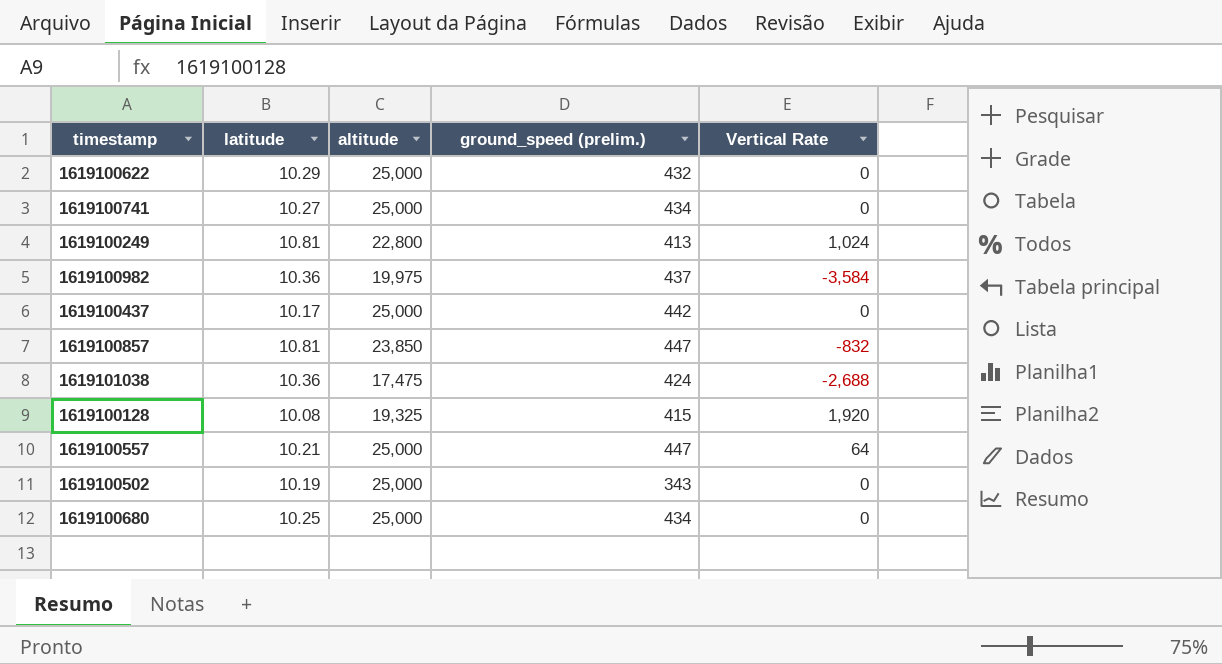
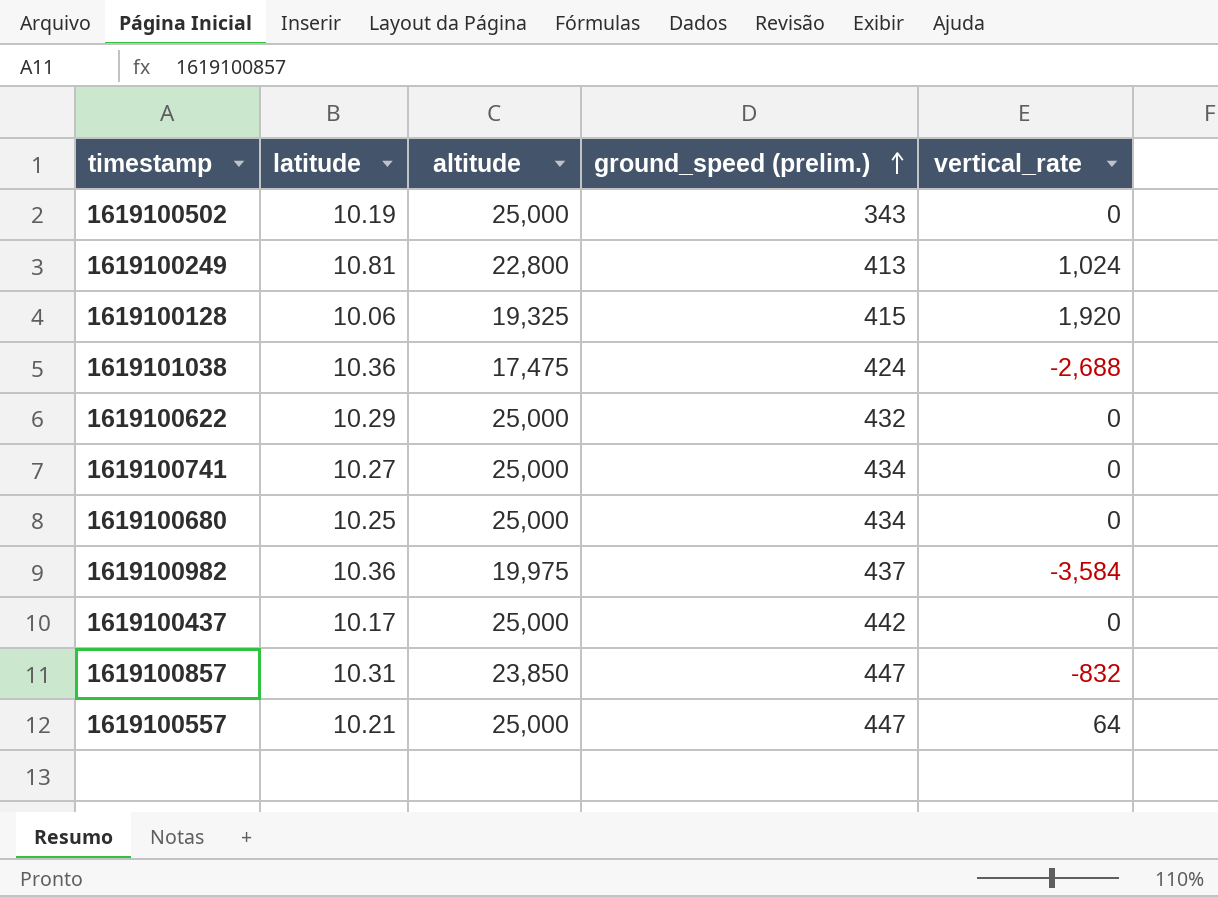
row order: none -> ground_speed (prelim.) ascending
column name: Vertical Rate -> vertical_rate
1619100128 | latitude: 10.08 -> 10.06
1619100857 | latitude: 10.81 -> 10.31

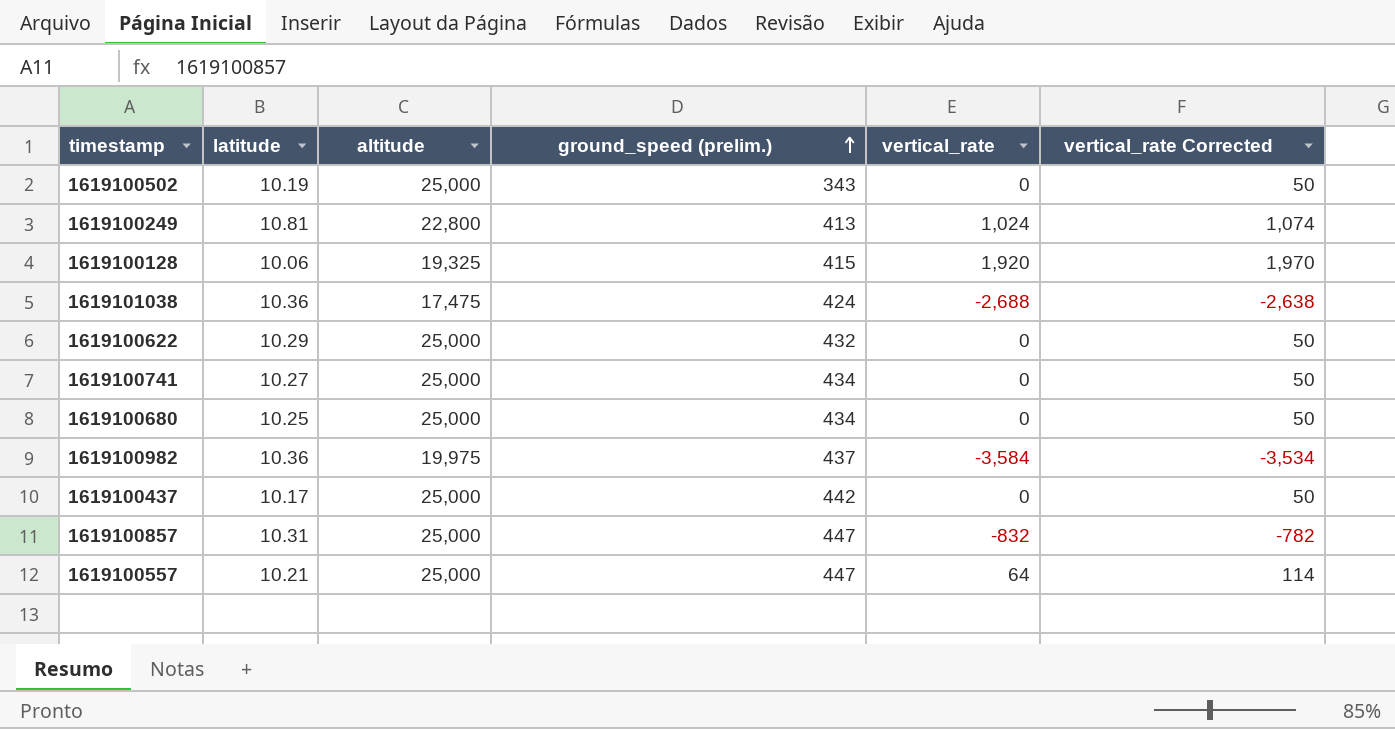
column vertical_rate Corrected | formula: none -> [vertical_rate] + 50
1619100857 | altitude: 23,850 -> 25,000

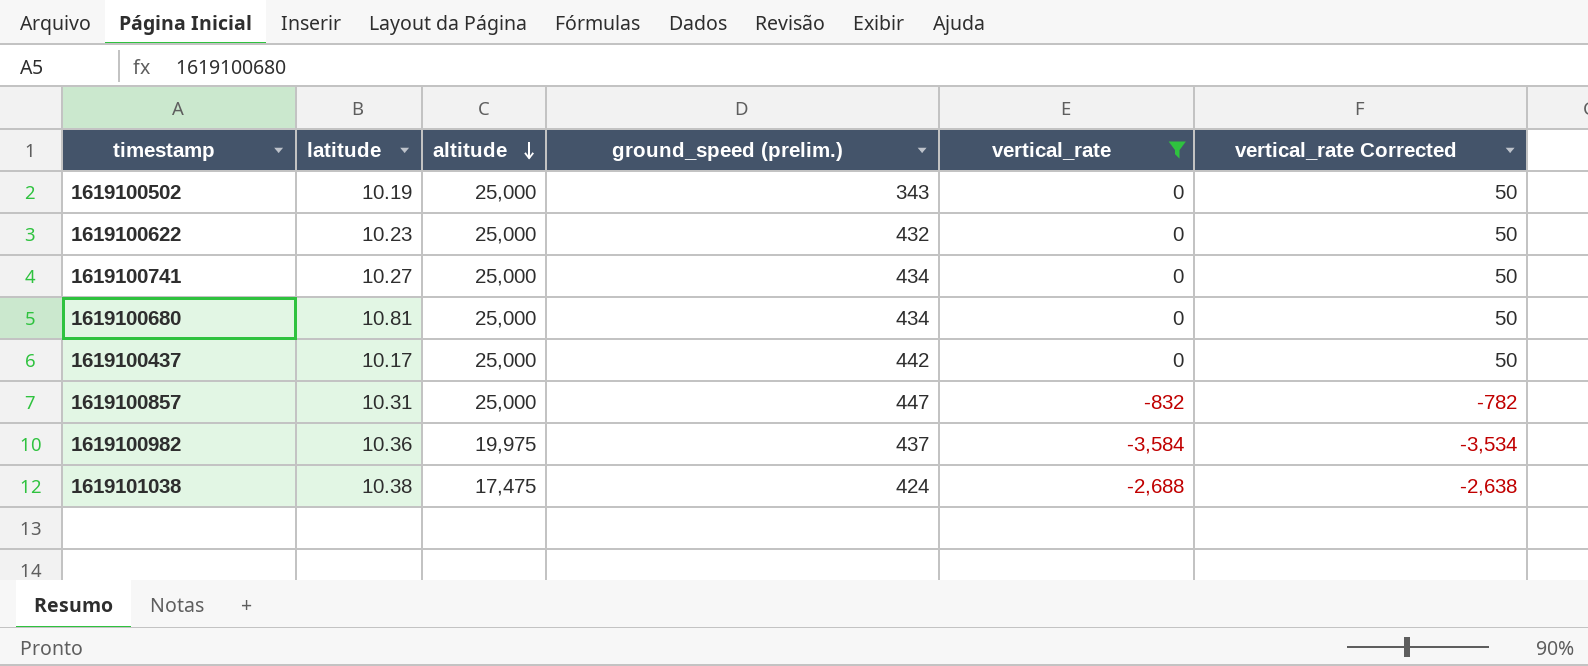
filter: none -> vertical_rate <= 0
row order: ground_speed (prelim.) ascending -> altitude descending
1619100622 | latitude: 10.29 -> 10.23
1619100680 | latitude: 10.25 -> 10.81
1619101038 | latitude: 10.36 -> 10.38

